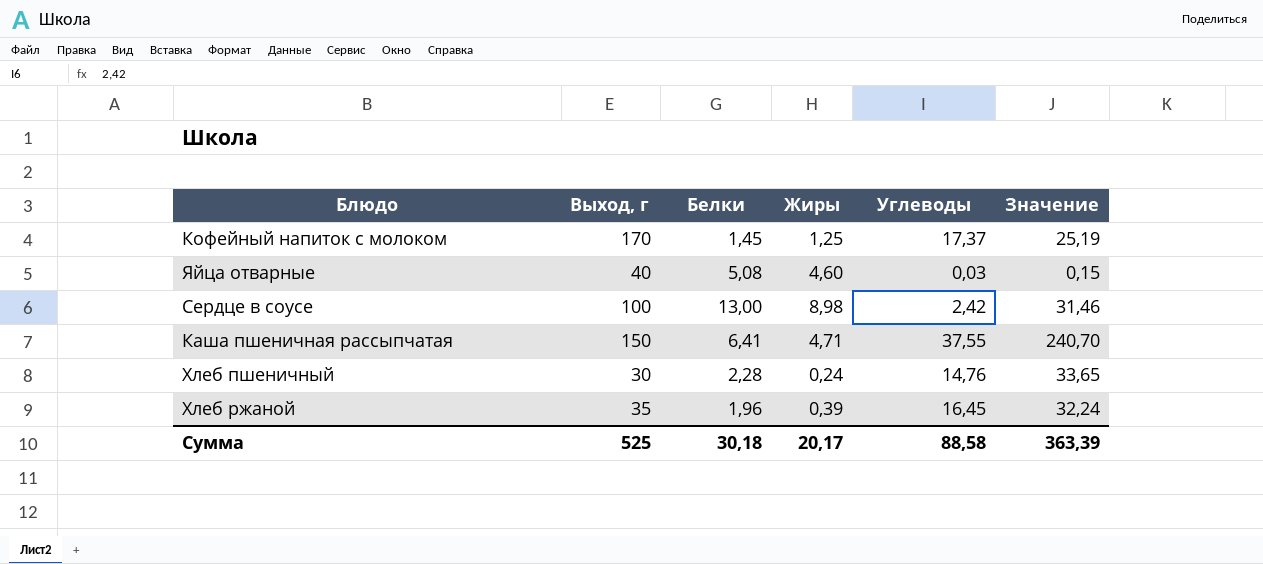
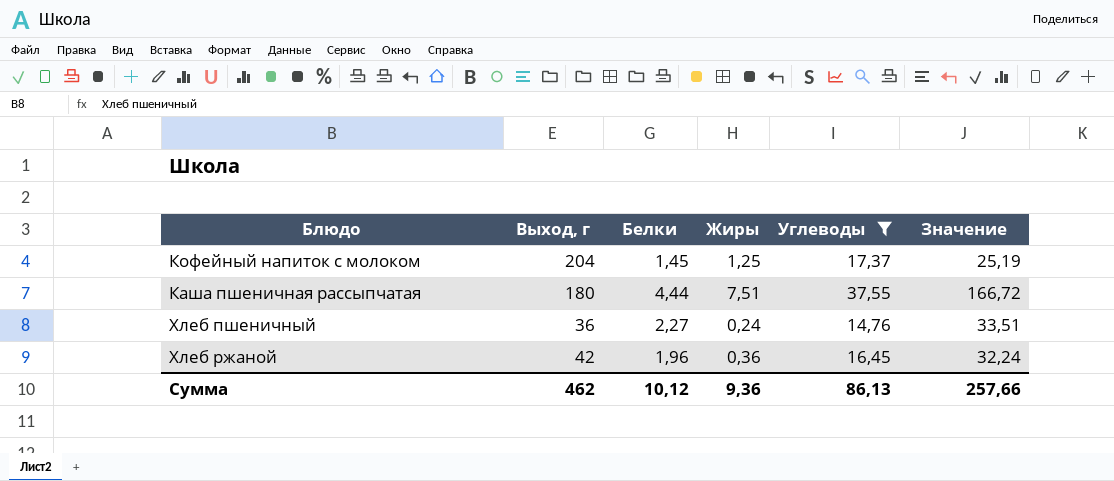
filter: none -> Углеводы >= 14,76
Кофейный напиток с молоком | Выход, г: 170 -> 204
Каша пшеничная рассыпчатая | Выход, г: 150 -> 180
Каша пшеничная рассыпчатая | Белки: 6,41 -> 4,44
Каша пшеничная рассыпчатая | Жиры: 4,71 -> 7,51
Каша пшеничная рассыпчатая | Значение: 240,70 -> 166,72
Хлеб пшеничный | Выход, г: 30 -> 36
Хлеб пшеничный | Белки: 2,28 -> 2,27
Хлеб пшеничный | Значение: 33,65 -> 33,51
Хлеб ржаной | Выход, г: 35 -> 42
Хлеб ржаной | Жиры: 0,39 -> 0,36
Сумма | Выход, г: 525 -> 462
Сумма | Белки: 30,18 -> 10,12
Сумма | Жиры: 20,17 -> 9,36
Сумма | Углеводы: 88,58 -> 86,13
Сумма | Значение: 363,39 -> 257,66

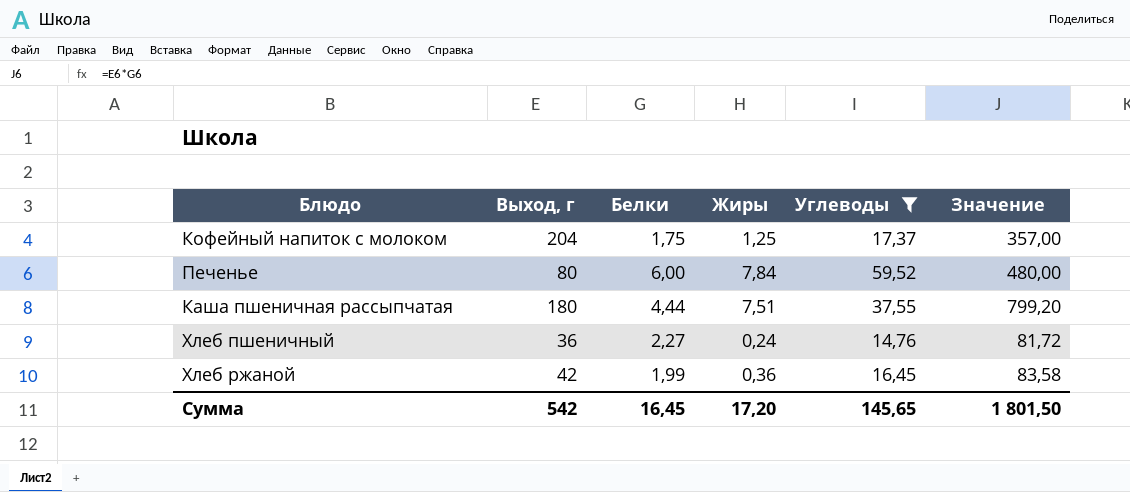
column Значение | formula: [Белки] * [Углеводы] -> [Выход, г] * [Белки]
Кофейный напиток с молоком | Белки: 1,45 -> 1,75
row Печенье: none -> 80 | 6,00 | 7,84 | 59,52 | 480,00
Хлеб ржаной | Белки: 1,96 -> 1,99
Сумма | Выход, г: 462 -> 542
Сумма | Белки: 10,12 -> 16,45
Сумма | Жиры: 9,36 -> 17,20
Сумма | Углеводы: 86,13 -> 145,65
Сумма | Значение: 257,66 -> 1 801,50

